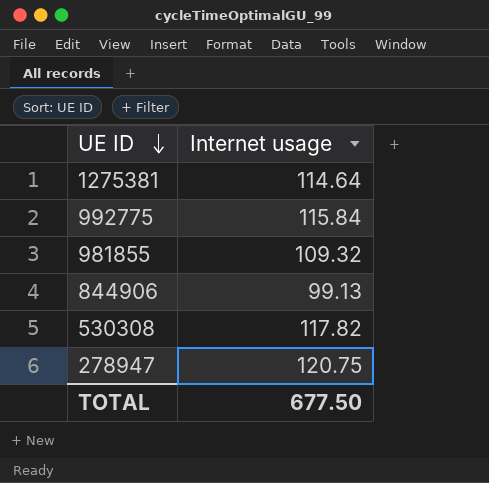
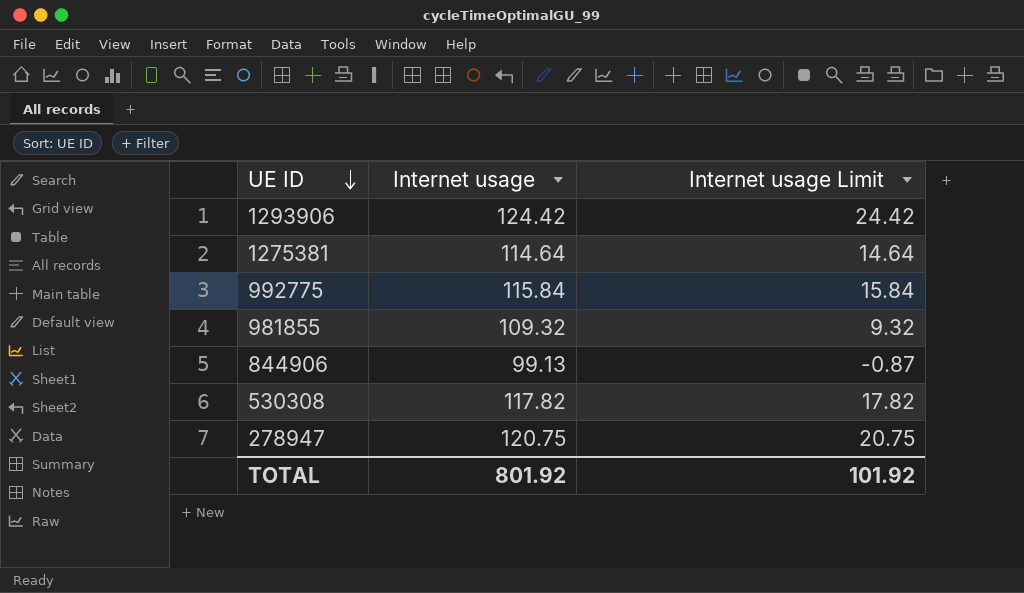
column Internet usage Limit | formula: none -> [Internet usage] - 100
row 1293906: none -> 124.42 | 24.42
TOTAL | Internet usage: 677.50 -> 801.92

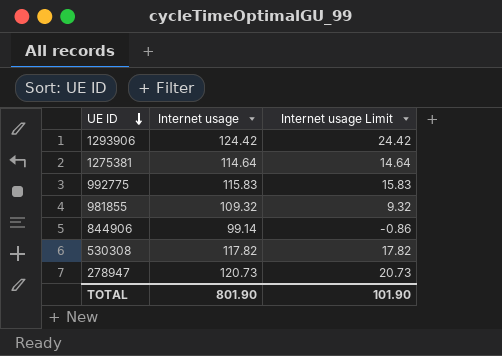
992775 | Internet usage: 115.84 -> 115.83
992775 | Internet usage Limit: 15.84 -> 15.83
844906 | Internet usage: 99.13 -> 99.14
844906 | Internet usage Limit: -0.87 -> -0.86
278947 | Internet usage: 120.75 -> 120.73
278947 | Internet usage Limit: 20.75 -> 20.73
TOTAL | Internet usage: 801.92 -> 801.90
TOTAL | Internet usage Limit: 101.92 -> 101.90

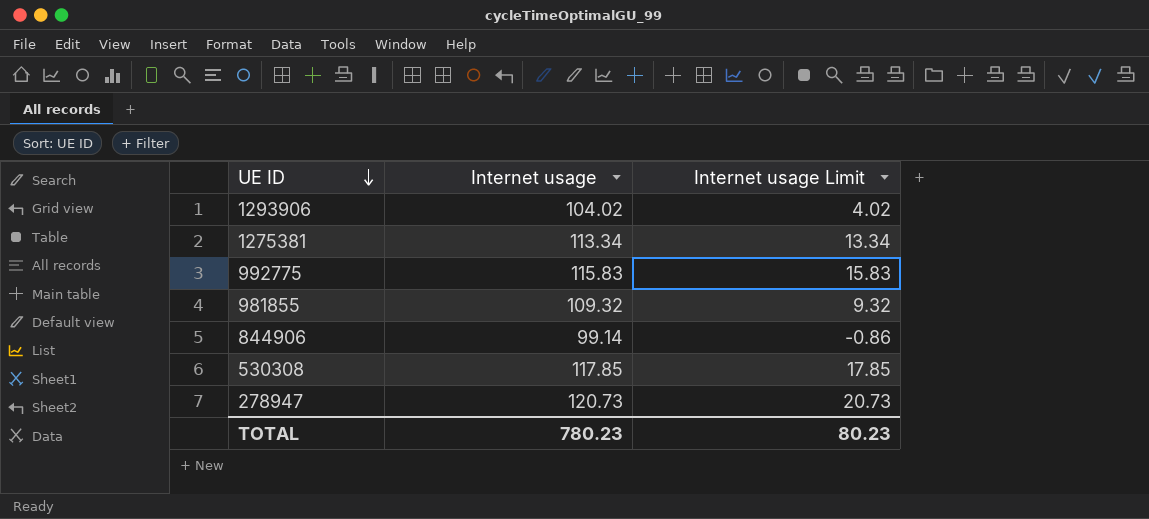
1293906 | Internet usage: 124.42 -> 104.02
1293906 | Internet usage Limit: 24.42 -> 4.02
1275381 | Internet usage: 114.64 -> 113.34
1275381 | Internet usage Limit: 14.64 -> 13.34
530308 | Internet usage: 117.82 -> 117.85
530308 | Internet usage Limit: 17.82 -> 17.85
TOTAL | Internet usage: 801.90 -> 780.23
TOTAL | Internet usage Limit: 101.90 -> 80.23

